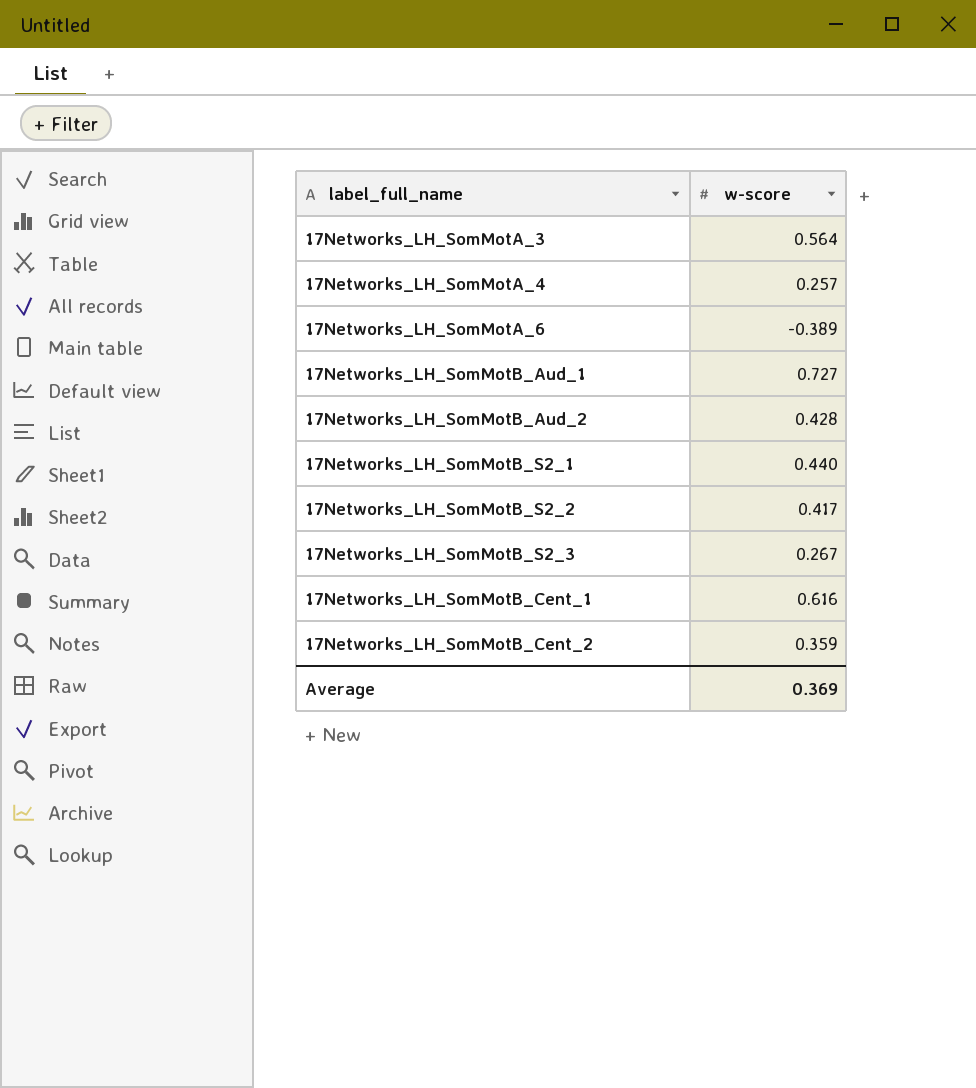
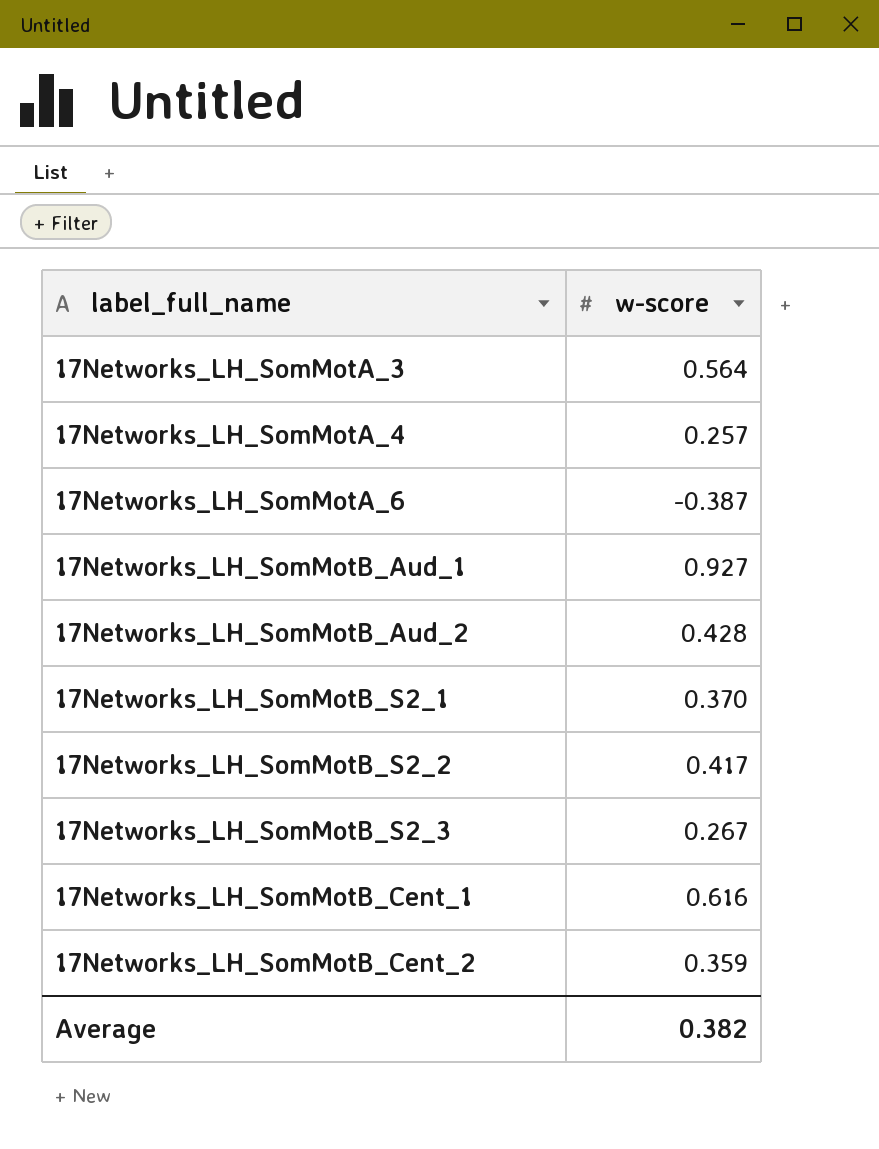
17Networks_LH_SomMotA_6 | w-score: -0.389 -> -0.387
17Networks_LH_SomMotB_Aud_1 | w-score: 0.727 -> 0.927
17Networks_LH_SomMotB_S2_1 | w-score: 0.440 -> 0.370
Average | w-score: 0.369 -> 0.382

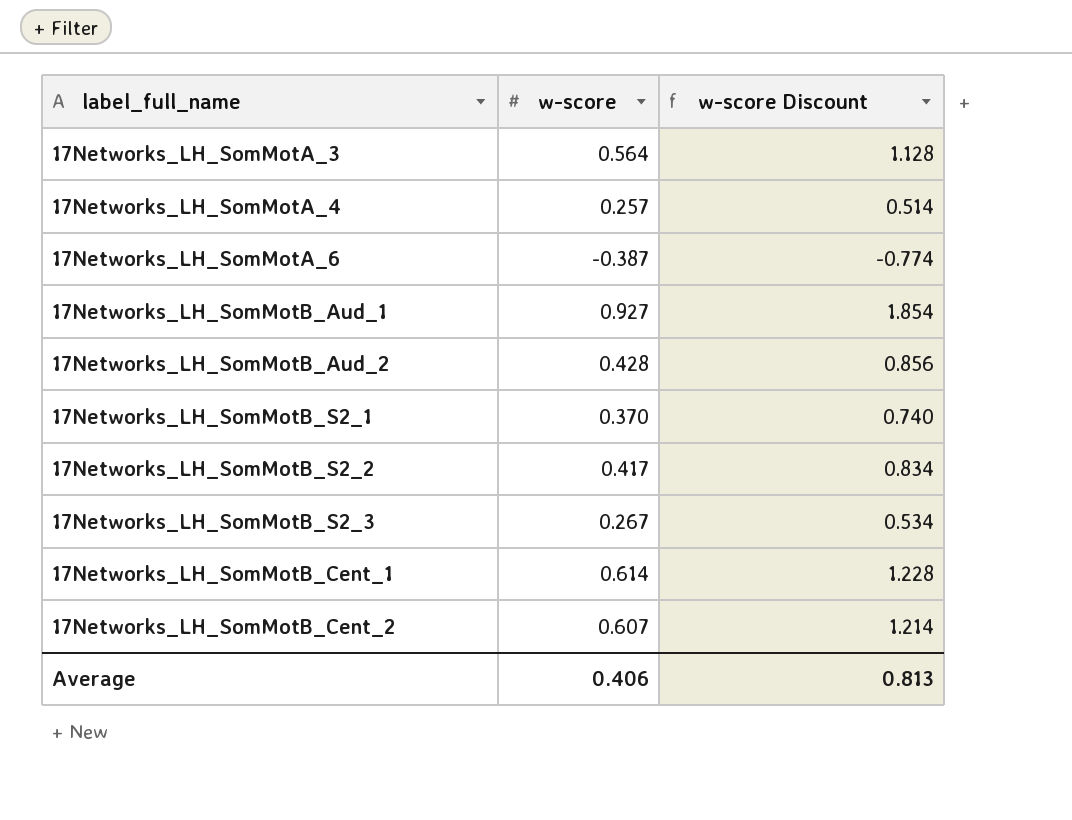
column w-score Discount | formula: none -> [w-score] * 2
17Networks_LH_SomMotB_Cent_1 | w-score: 0.616 -> 0.614
17Networks_LH_SomMotB_Cent_2 | w-score: 0.359 -> 0.607
Average | w-score: 0.382 -> 0.406

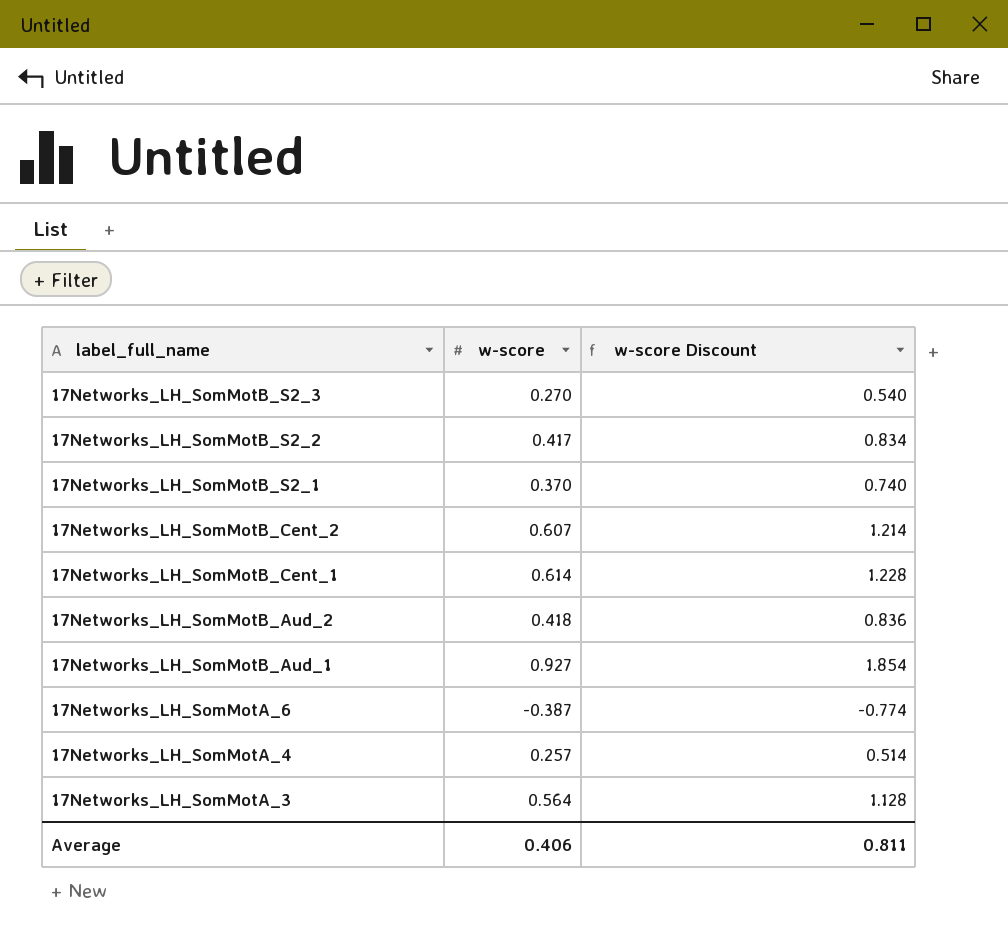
row order: none -> label_full_name descending
17Networks_LH_SomMotB_S2_3 | w-score: 0.267 -> 0.270
17Networks_LH_SomMotB_S2_3 | w-score Discount: 0.534 -> 0.540
17Networks_LH_SomMotB_Aud_2 | w-score: 0.428 -> 0.418
17Networks_LH_SomMotB_Aud_2 | w-score Discount: 0.856 -> 0.836
Average | w-score Discount: 0.813 -> 0.811

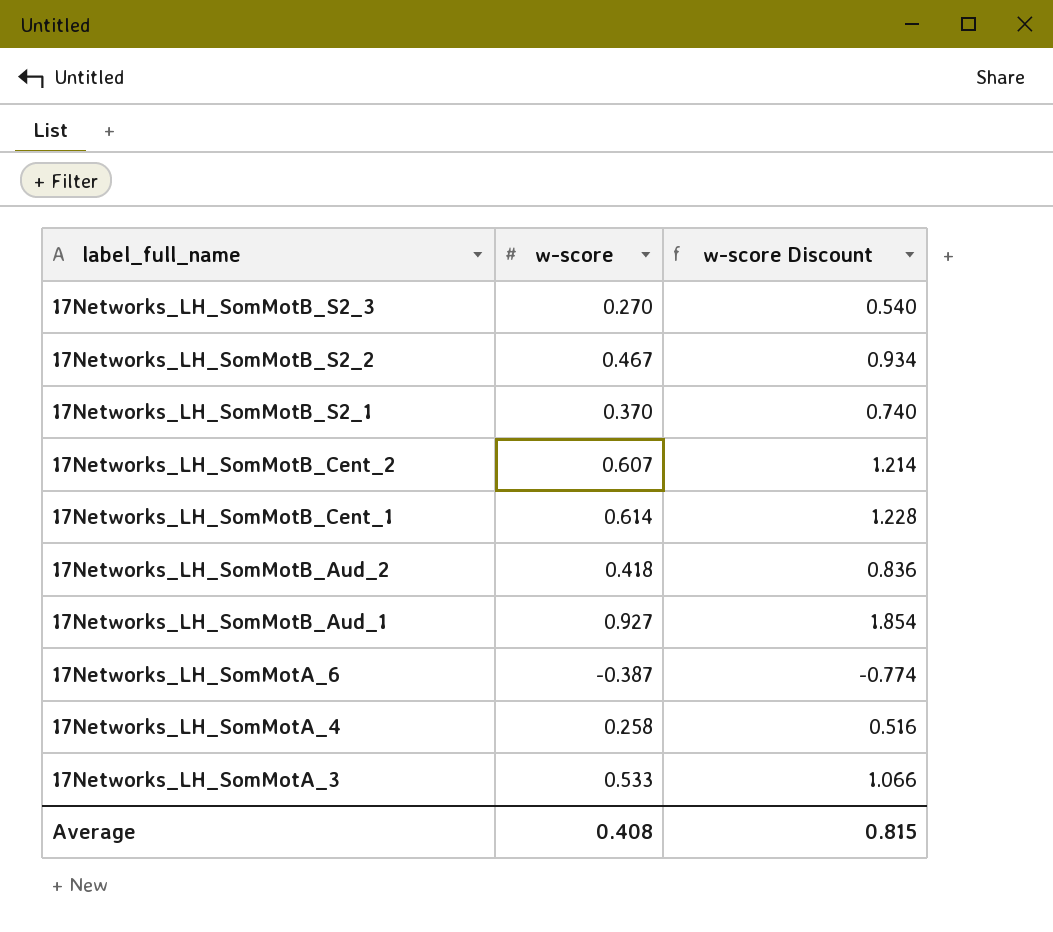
17Networks_LH_SomMotB_S2_2 | w-score: 0.417 -> 0.467
17Networks_LH_SomMotB_S2_2 | w-score Discount: 0.834 -> 0.934
17Networks_LH_SomMotA_4 | w-score: 0.257 -> 0.258
17Networks_LH_SomMotA_4 | w-score Discount: 0.514 -> 0.516
17Networks_LH_SomMotA_3 | w-score: 0.564 -> 0.533
17Networks_LH_SomMotA_3 | w-score Discount: 1.128 -> 1.066
Average | w-score: 0.406 -> 0.408
Average | w-score Discount: 0.811 -> 0.815

